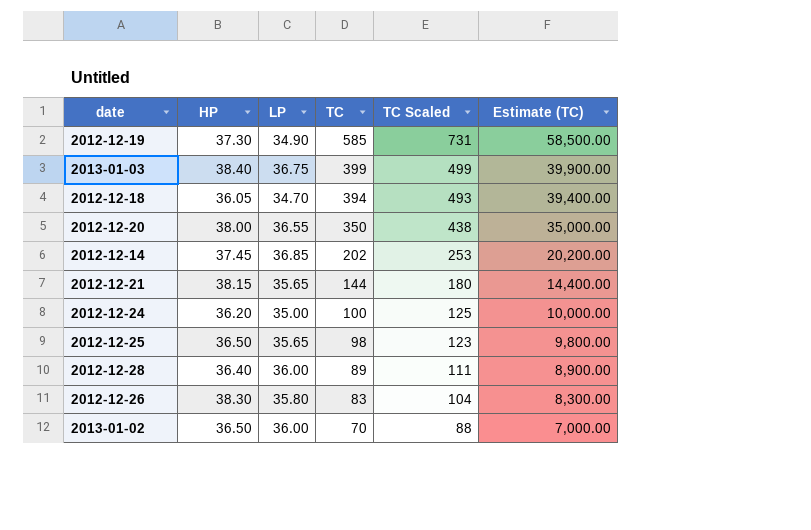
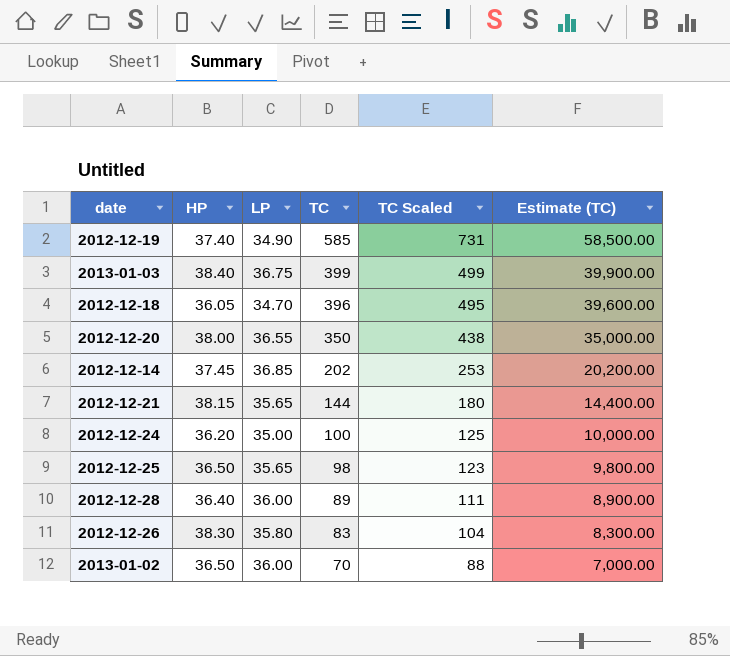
2012-12-19 | HP: 37.30 -> 37.40
2012-12-18 | TC: 394 -> 396
2012-12-18 | TC Scaled: 493 -> 495
2012-12-18 | Estimate (TC): 39,400.00 -> 39,600.00

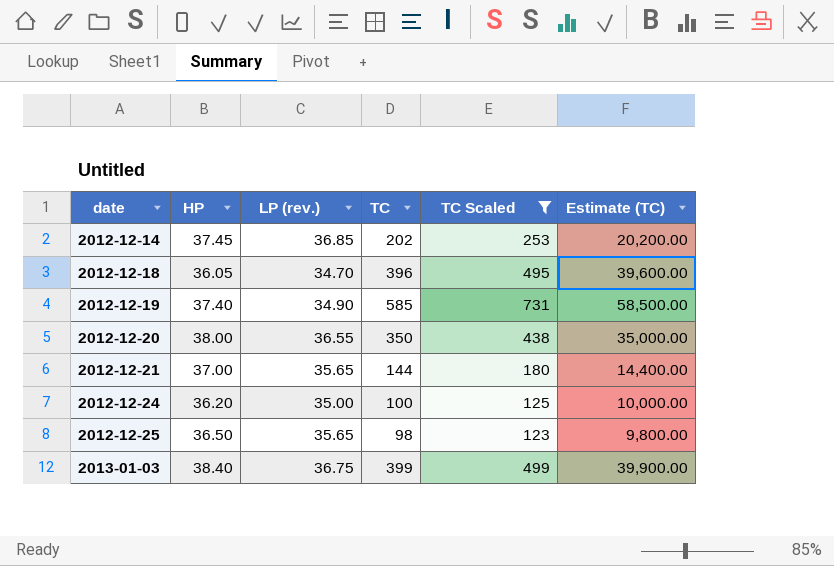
filter: none -> TC Scaled >= 123
row order: TC descending -> date ascending
column name: LP -> LP (rev.)
2012-12-21 | HP: 38.15 -> 37.00

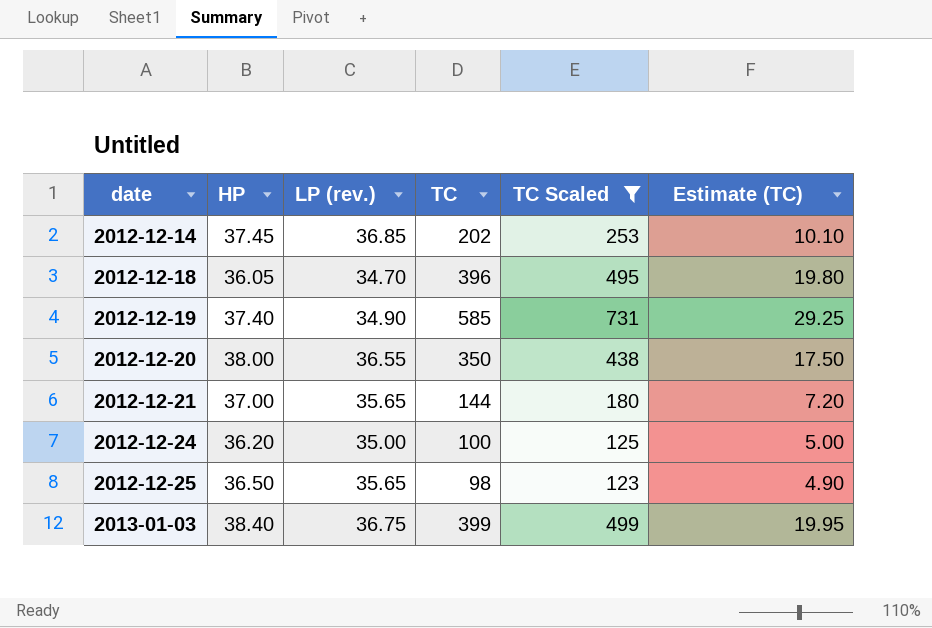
column Estimate (TC) | formula: [TC] * 100 -> [TC] * 0.05

